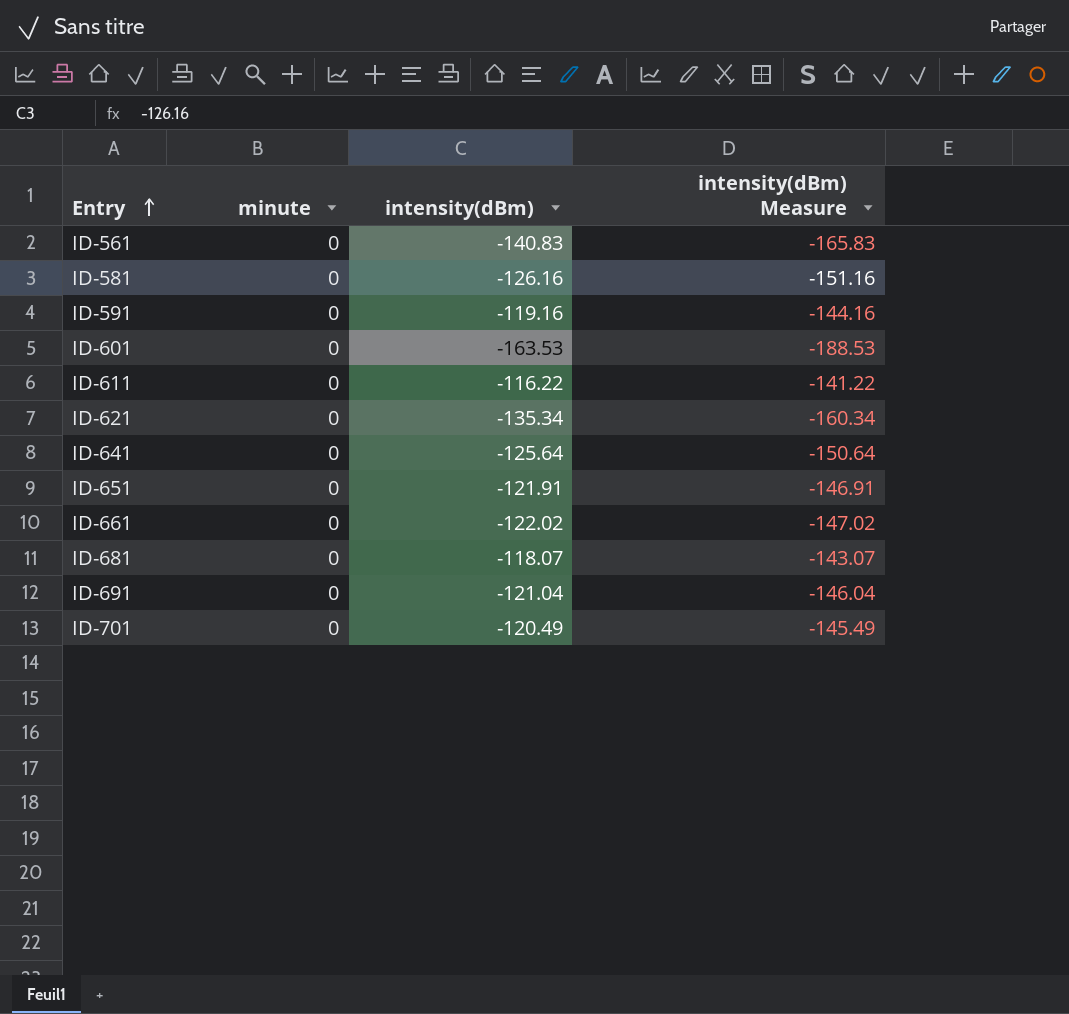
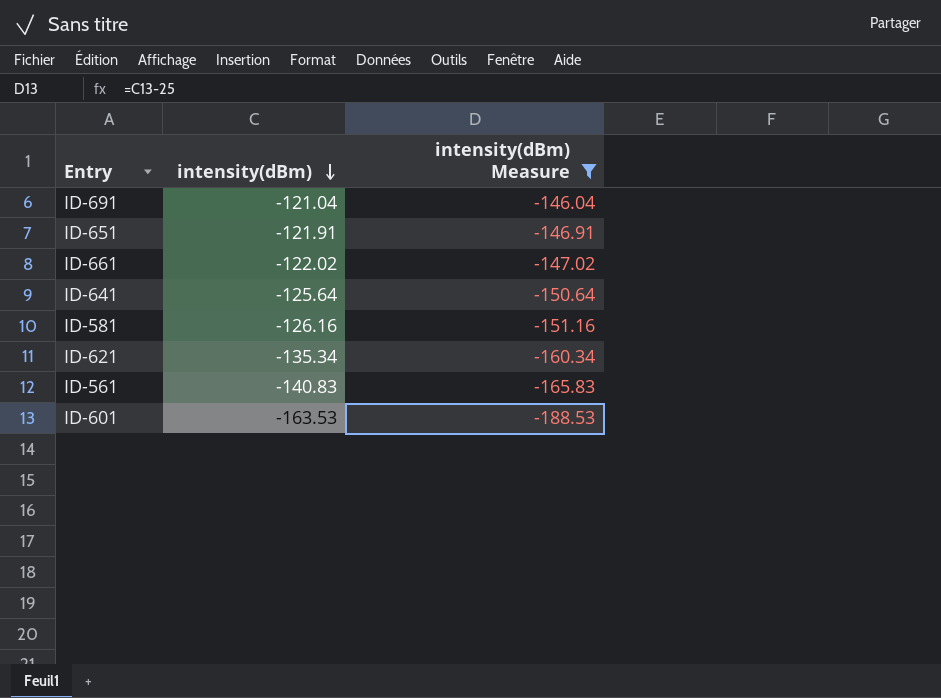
filter: none -> intensity(dBm) Measure <= -146.04
row order: Entry ascending -> intensity(dBm) descending
column minute | position: 2 -> none

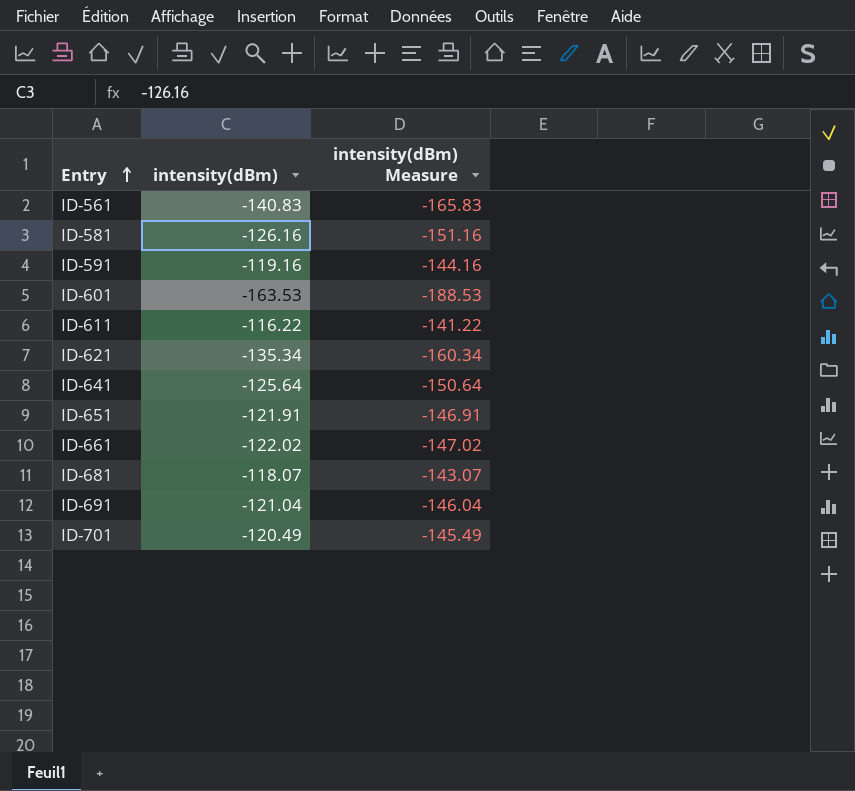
filter: intensity(dBm) Measure <= -146.04 -> none
row order: intensity(dBm) descending -> Entry ascending

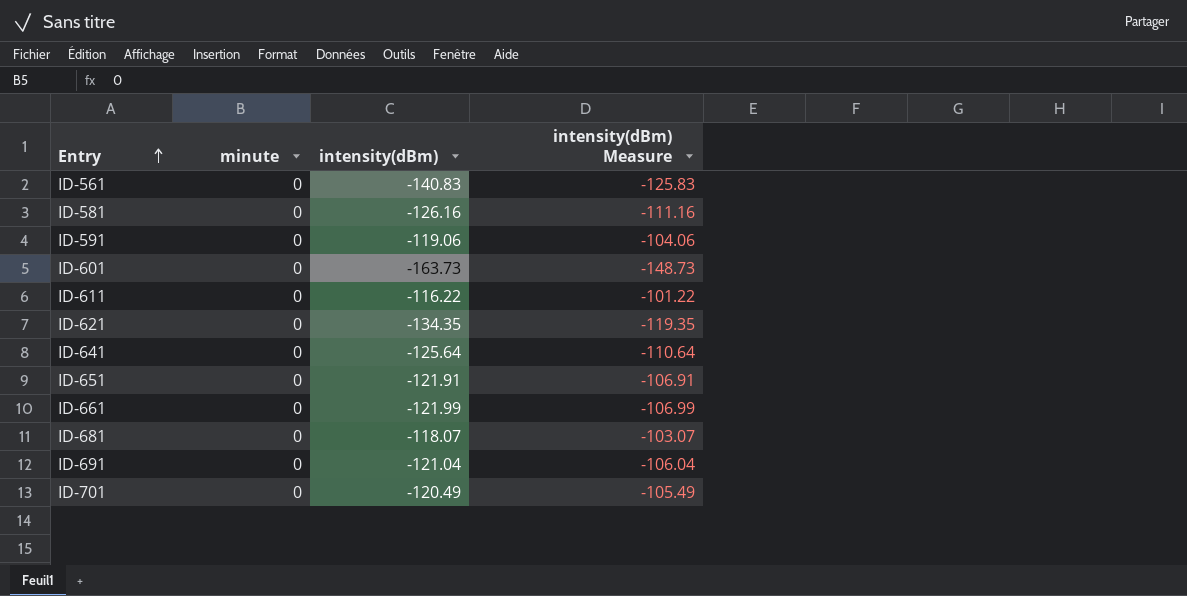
column minute | position: none -> 2
column intensity(dBm) Measure | formula: [intensity(dBm)] - 25 -> [intensity(dBm)] + 15
ID-591 | intensity(dBm): -119.16 -> -119.06
ID-601 | intensity(dBm): -163.53 -> -163.73
ID-621 | intensity(dBm): -135.34 -> -134.35
ID-661 | intensity(dBm): -122.02 -> -121.99

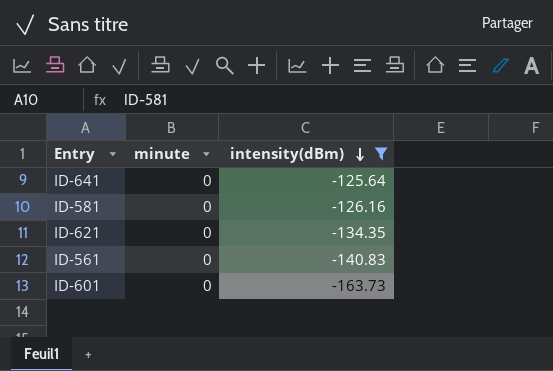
filter: none -> intensity(dBm) <= -125.64
row order: Entry ascending -> intensity(dBm) descending
column intensity(dBm) Measure | formula: [intensity(dBm)] + 15 -> none

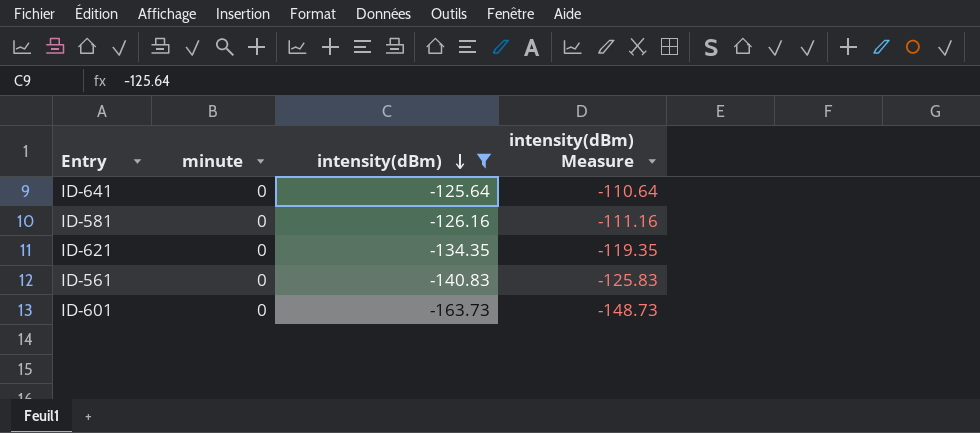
column intensity(dBm) Measure | formula: none -> [intensity(dBm)] + 15

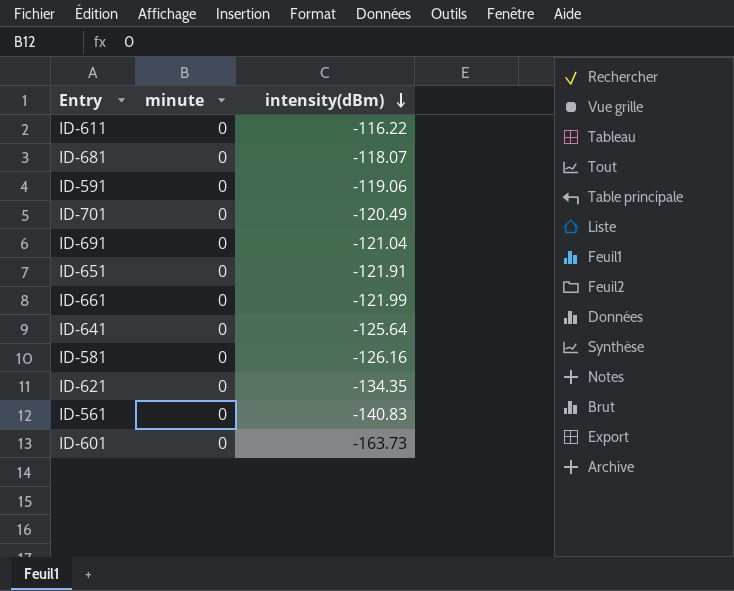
filter: intensity(dBm) <= -125.64 -> none
column intensity(dBm) Measure | formula: [intensity(dBm)] + 15 -> none

